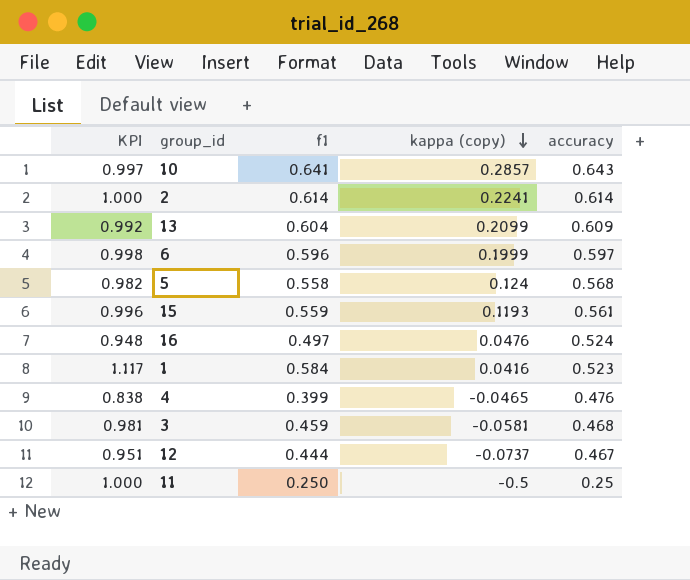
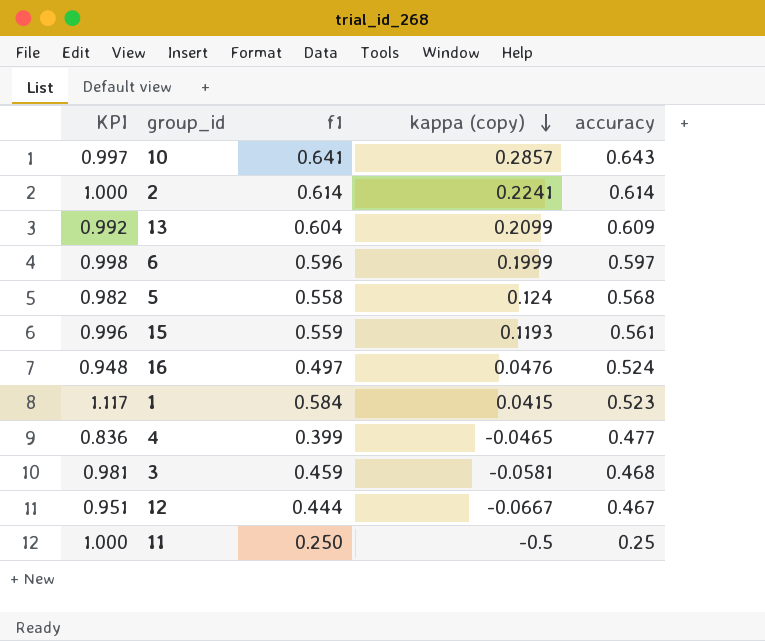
1 | kappa (copy): 0.0416 -> 0.0415
4 | KPI: 0.838 -> 0.836
4 | accuracy: 0.476 -> 0.477
12 | kappa (copy): -0.0737 -> -0.0667

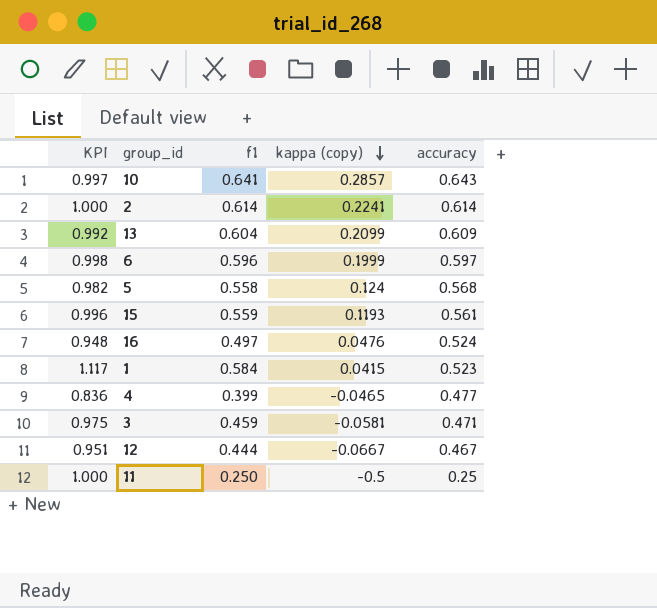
3 | KPI: 0.981 -> 0.975
3 | accuracy: 0.468 -> 0.471

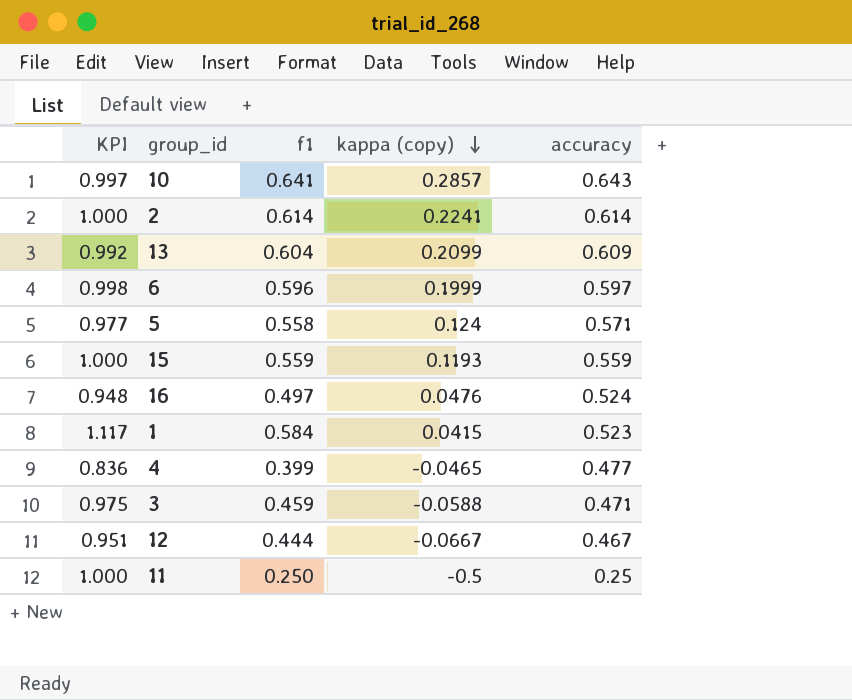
5 | KPI: 0.982 -> 0.977
5 | accuracy: 0.568 -> 0.571
15 | KPI: 0.996 -> 1.000
15 | accuracy: 0.561 -> 0.559
3 | kappa (copy): -0.0581 -> -0.0588

